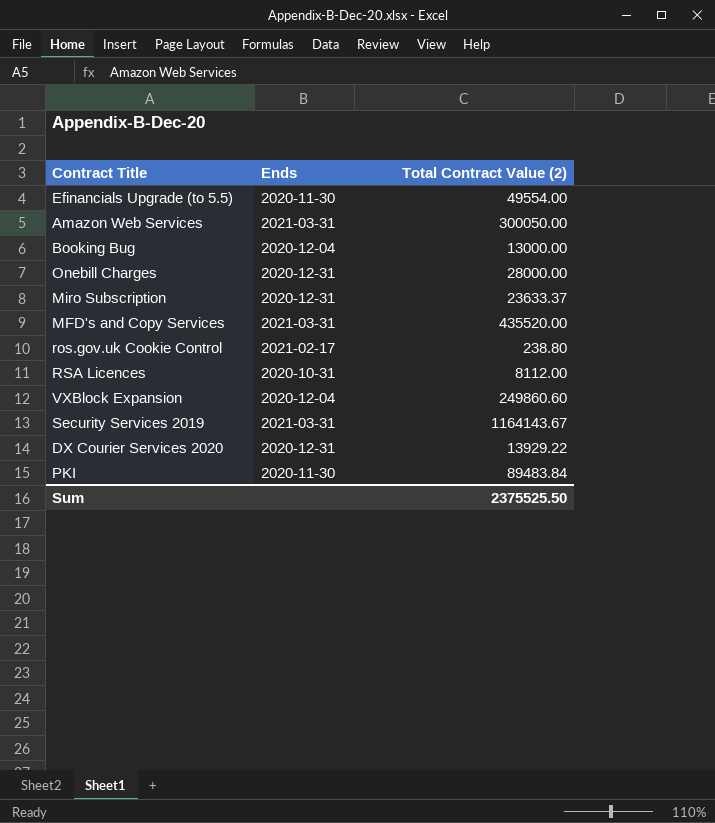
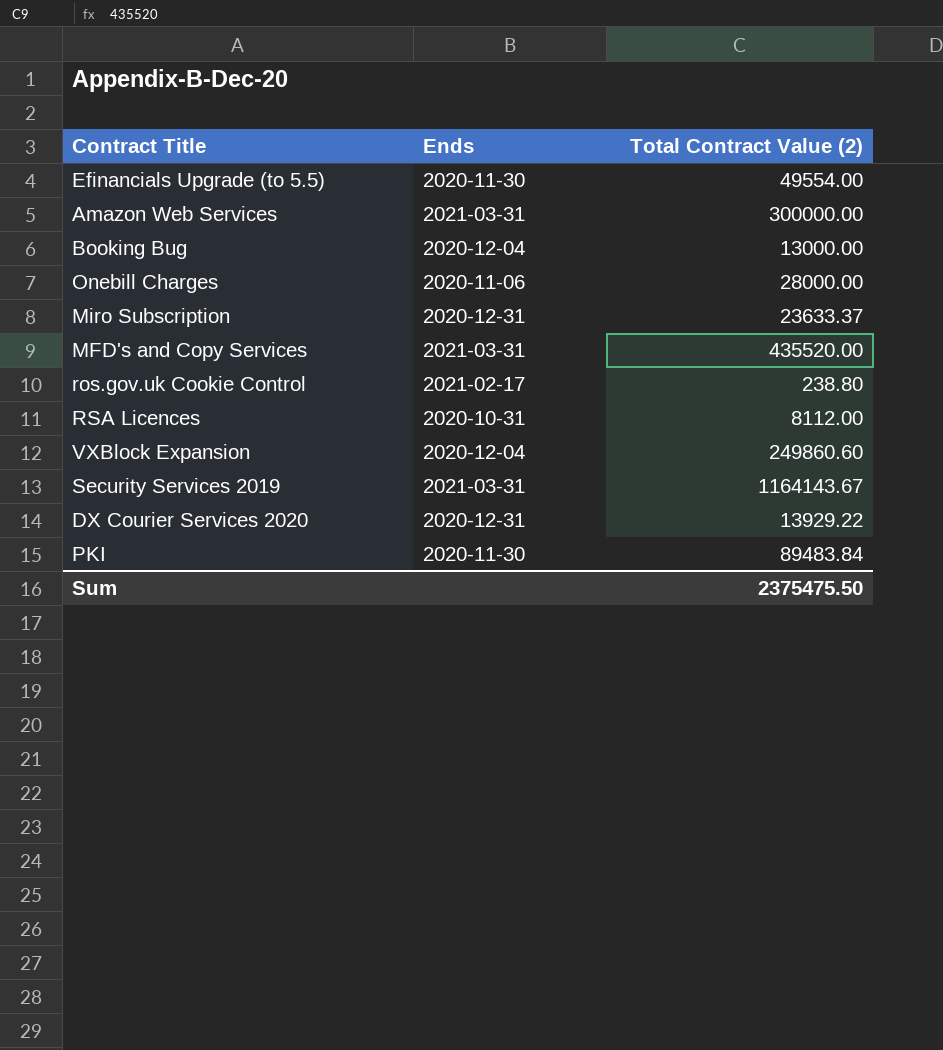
Amazon Web Services | Total Contract Value (2): 300050.00 -> 300000.00
Onebill Charges | Ends: 2020-12-31 -> 2020-11-06
Sum | Total Contract Value (2): 2375525.50 -> 2375475.50

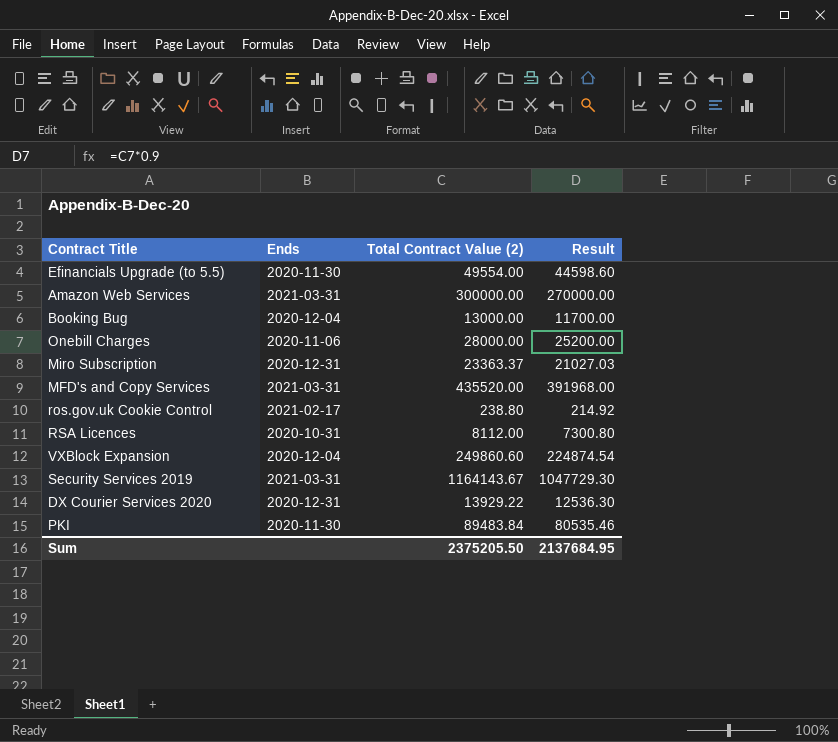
column Result | formula: none -> [Total Contract Value (2)] * 0.9
Miro Subscription | Total Contract Value (2): 23633.37 -> 23363.37
Sum | Total Contract Value (2): 2375475.50 -> 2375205.50

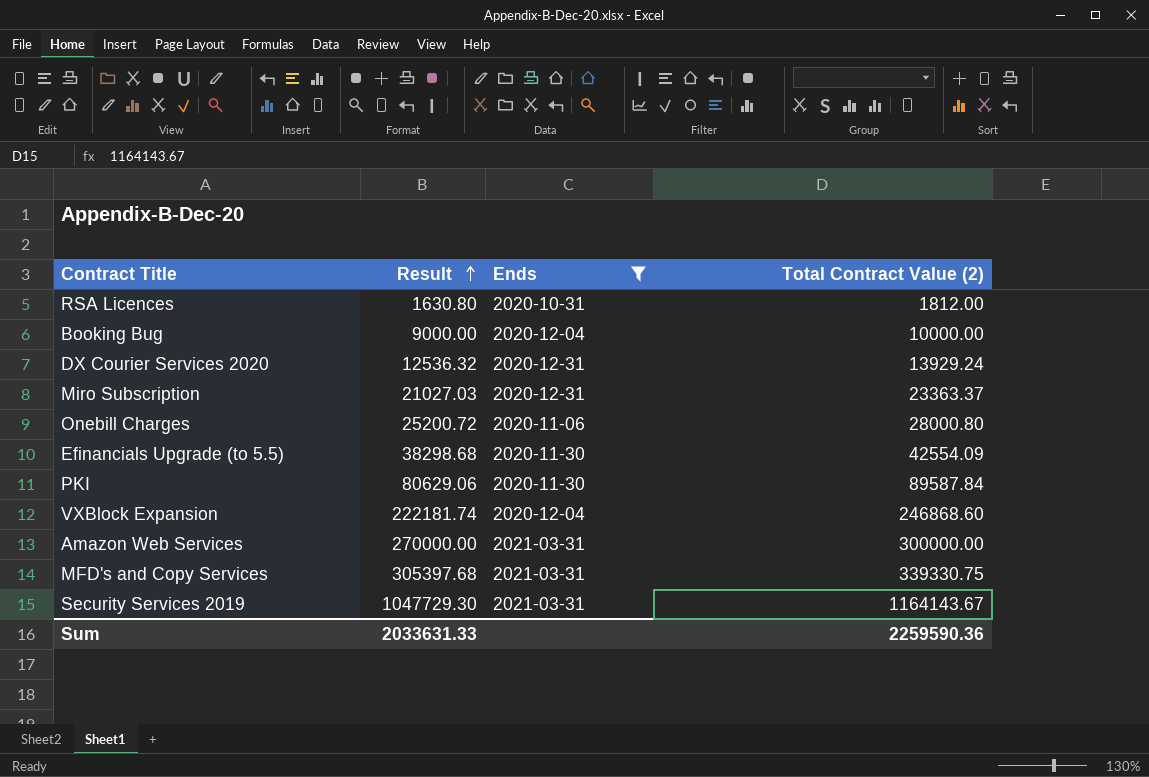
filter: none -> Ends != 2021-02-17
row order: none -> Result ascending
column Result | position: 4 -> 2
RSA Licences | Result: 7300.80 -> 1630.80
RSA Licences | Total Contract Value (2): 8112.00 -> 1812.00
Booking Bug | Result: 11700.00 -> 9000.00
Booking Bug | Total Contract Value (2): 13000.00 -> 10000.00
DX Courier Services 2020 | Result: 12536.30 -> 12536.32
DX Courier Services 2020 | Total Contract Value (2): 13929.22 -> 13929.24
Onebill Charges | Result: 25200.00 -> 25200.72
Onebill Charges | Total Contract Value (2): 28000.00 -> 28000.80
Efinancials Upgrade (to 5.5) | Result: 44598.60 -> 38298.68
Efinancials Upgrade (to 5.5) | Total Contract Value (2): 49554.00 -> 42554.09
PKI | Result: 80535.46 -> 80629.06
PKI | Total Contract Value (2): 89483.84 -> 89587.84
VXBlock Expansion | Result: 224874.54 -> 222181.74
VXBlock Expansion | Total Contract Value (2): 249860.60 -> 246868.60
MFD's and Copy Services | Result: 391968.00 -> 305397.68
MFD's and Copy Services | Total Contract Value (2): 435520.00 -> 339330.75
Sum | Result: 2137684.95 -> 2033631.33
Sum | Total Contract Value (2): 2375205.50 -> 2259590.36

